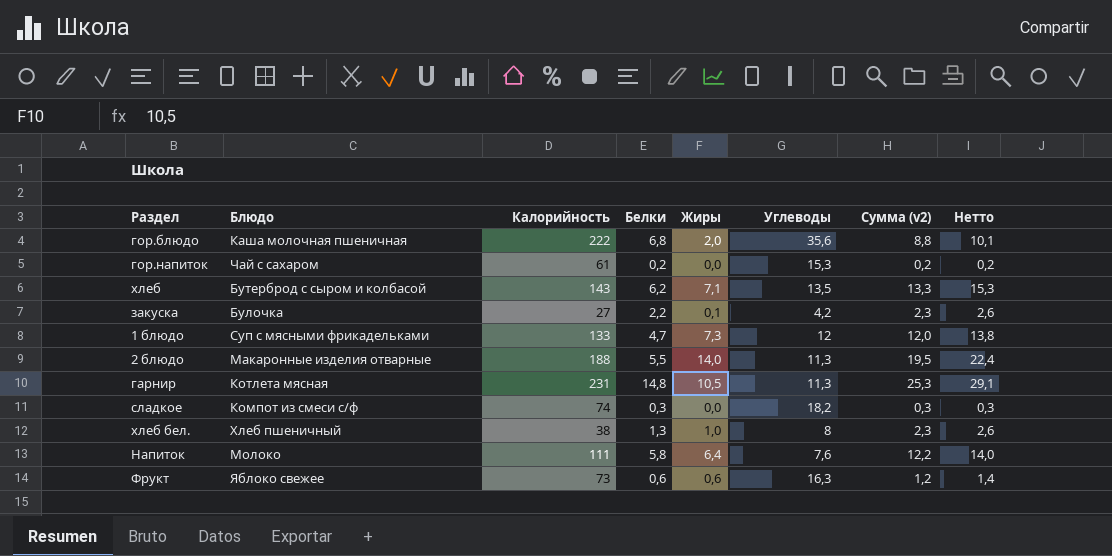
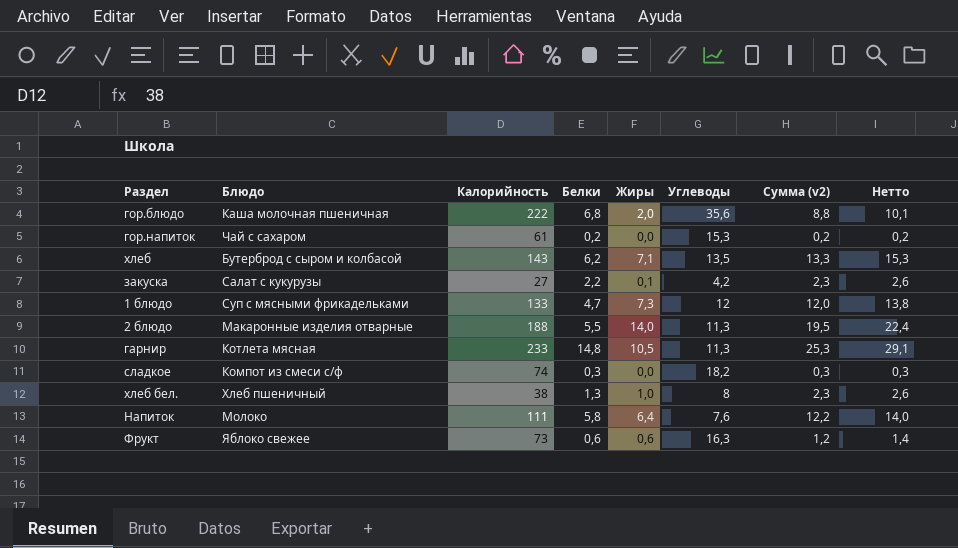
закуска | Блюдо: Булочка -> Салат с кукурузы
гарнир | Калорийность: 231 -> 233

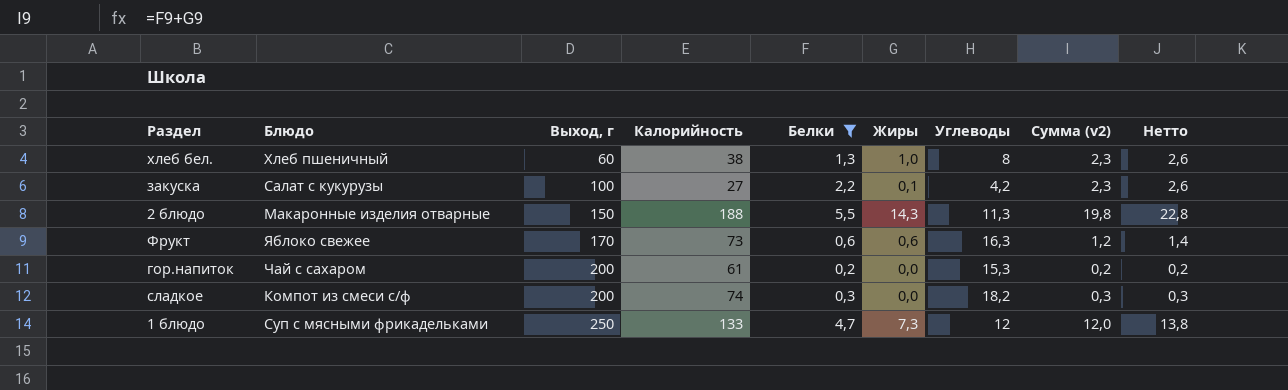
filter: none -> Белки <= 5,5
row order: none -> Выход, г ascending
column Выход, г | position: none -> 3
2 блюдо | Жиры: 14,0 -> 14,3
2 блюдо | Сумма (v2): 19,5 -> 19,8
2 блюдо | Нетто: 22,4 -> 22,8

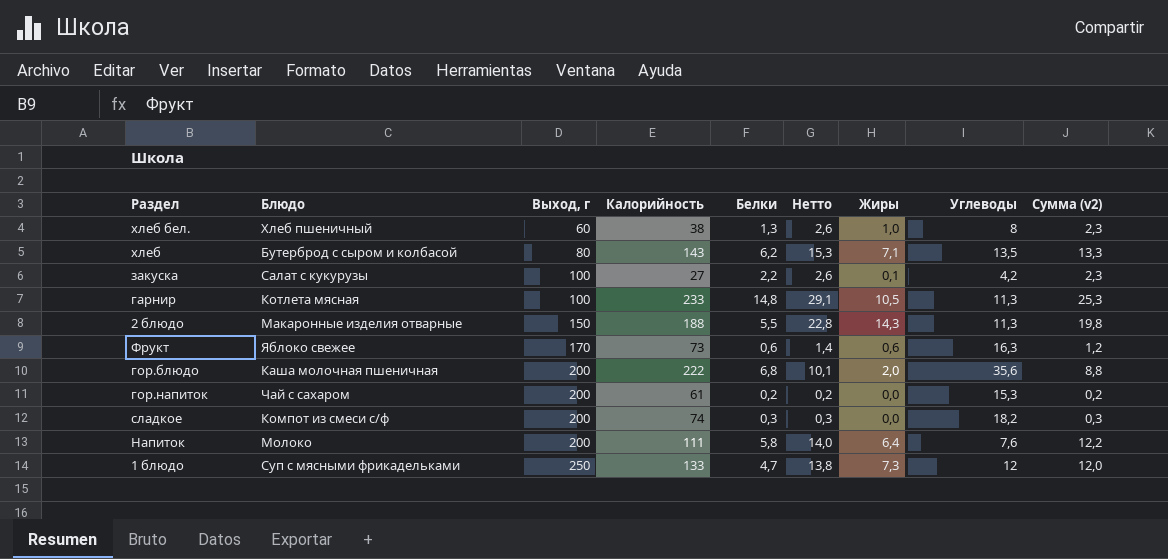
filter: Белки <= 5,5 -> none
column Нетто | position: 9 -> 6

